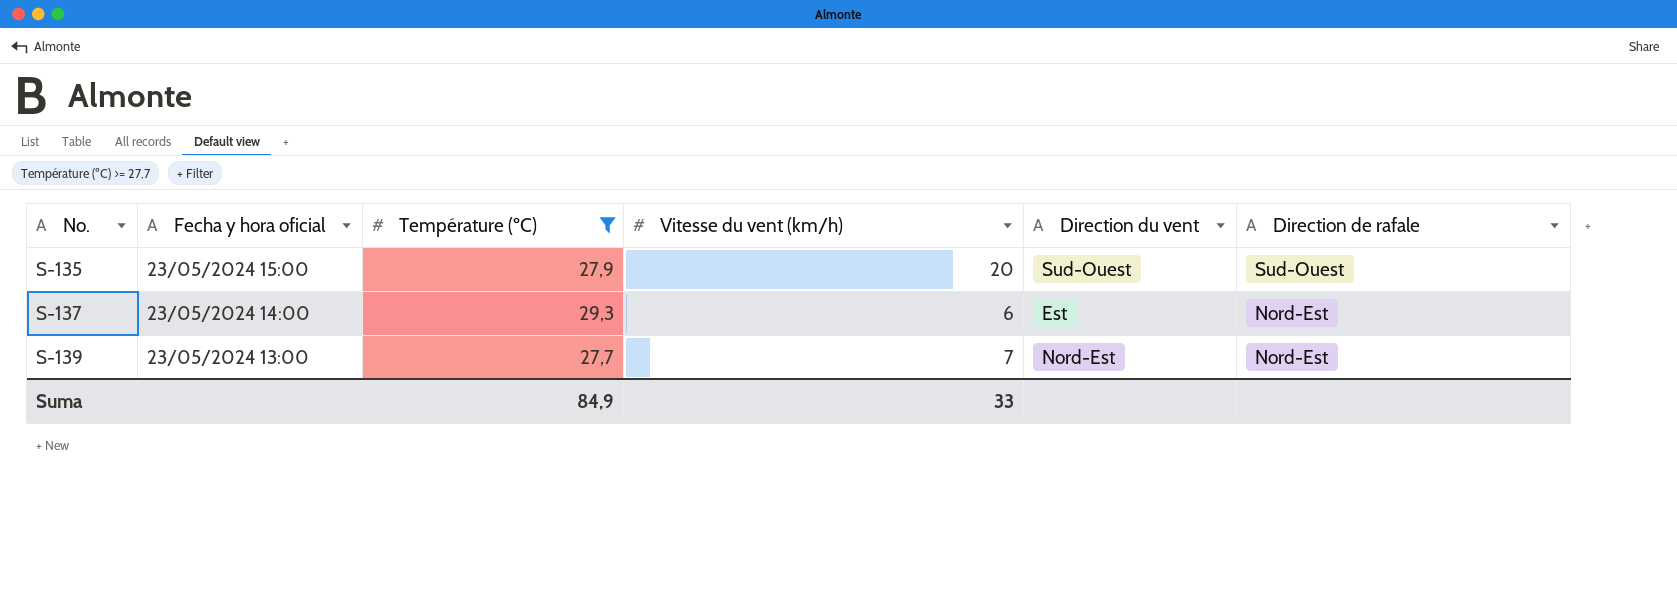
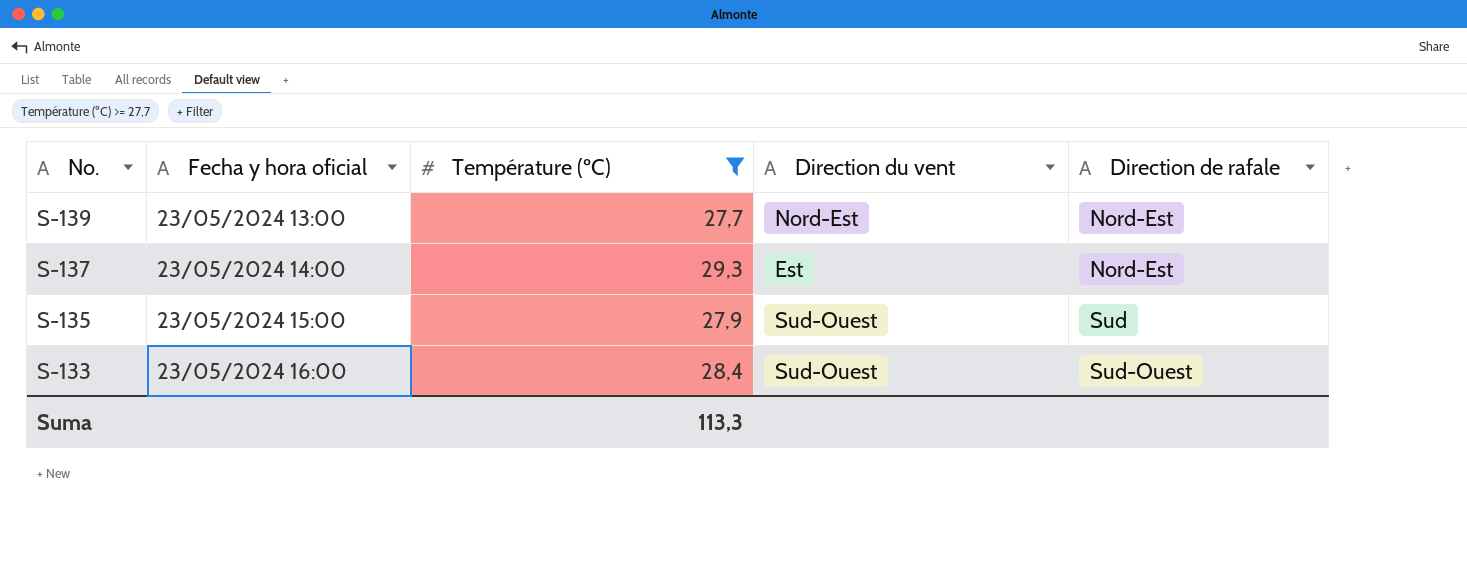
row order: No. ascending -> No. descending
column Vitesse du vent (km/h) | position: 4 -> none
S-135 | Direction de rafale: Sud-Ouest -> Sud
row S-133: none -> 23/05/2024 16:00 | 28,4 | Sud-Ouest | Sud-Ouest
Suma | Température (ºC): 84,9 -> 113,3

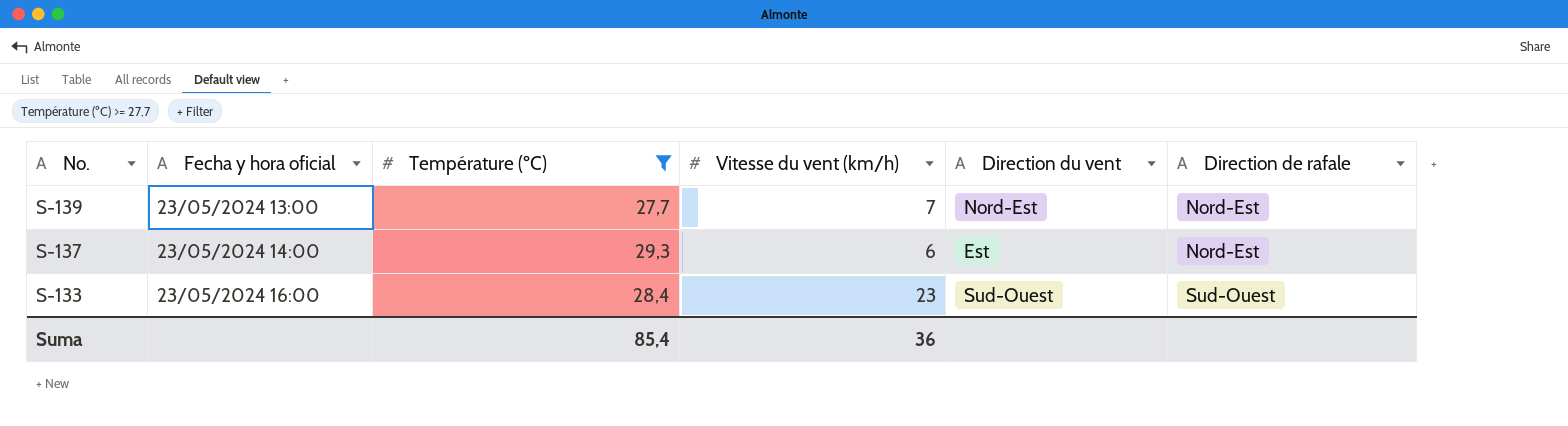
column Vitesse du vent (km/h) | position: none -> 4
row S-135: 23/05/2024 15:00 | 27,9 | Sud-Ouest | Sud -> none
Suma | Température (ºC): 113,3 -> 85,4

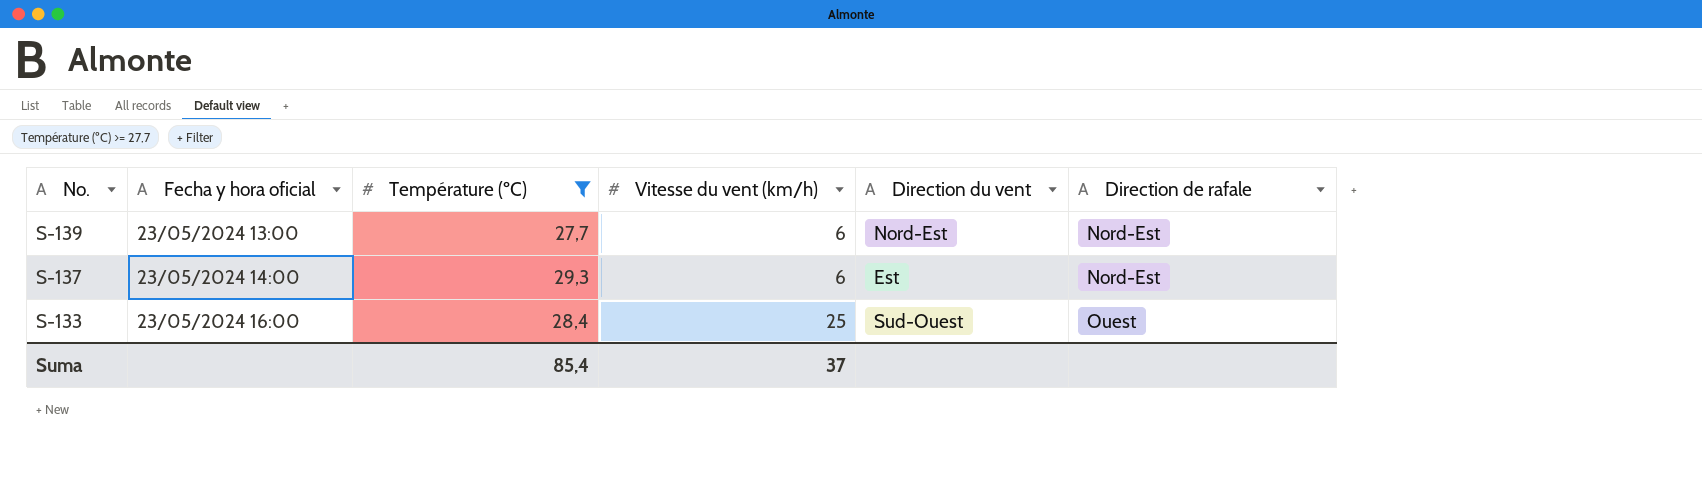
S-139 | Vitesse du vent (km/h): 7 -> 6
S-133 | Vitesse du vent (km/h): 23 -> 25
S-133 | Direction de rafale: Sud-Ouest -> Ouest
Suma | Vitesse du vent (km/h): 36 -> 37

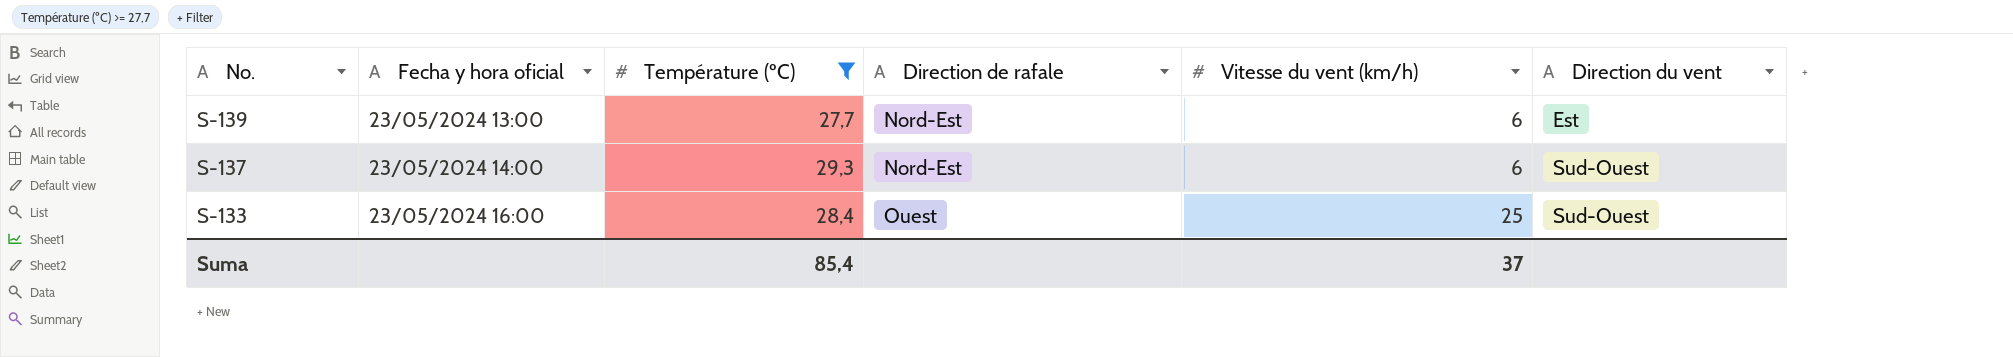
column Direction de rafale | position: 6 -> 4
S-139 | Direction du vent: Nord-Est -> Est
S-137 | Direction du vent: Est -> Sud-Ouest

